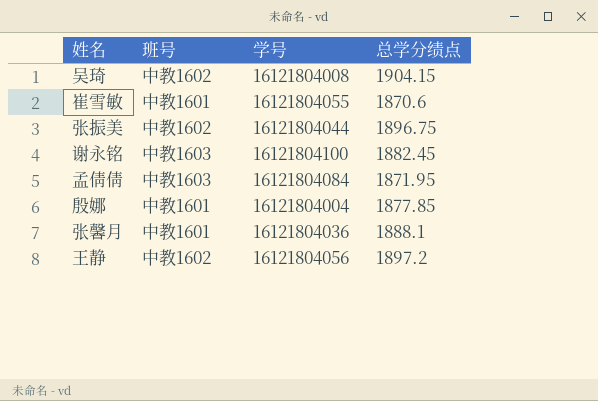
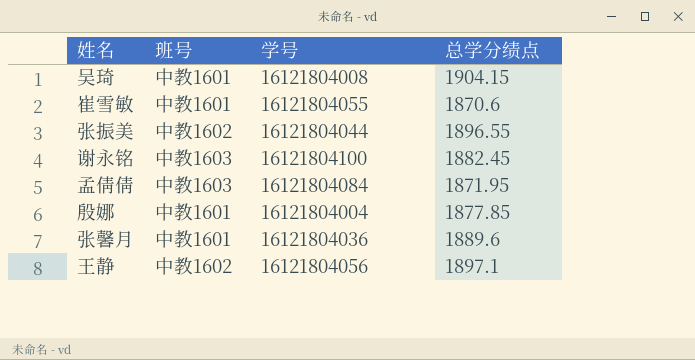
吴琦 | 班号: 中教1602 -> 中教1601
张振美 | 总学分绩点: 1896.75 -> 1896.55
张馨月 | 总学分绩点: 1888.1 -> 1889.6
王静 | 总学分绩点: 1897.2 -> 1897.1

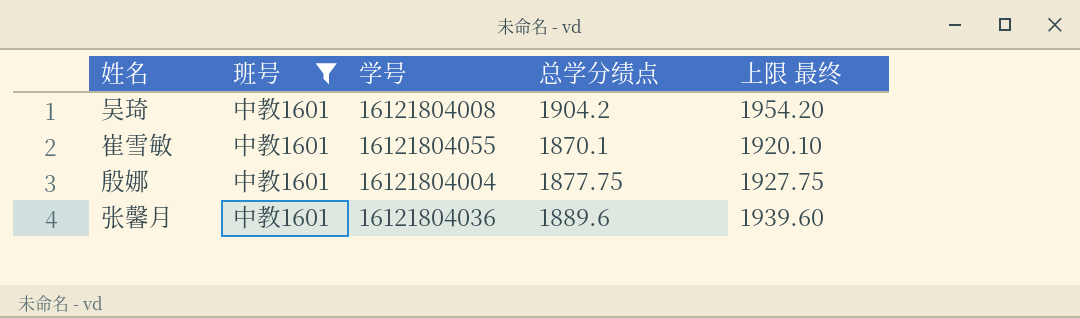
filter: none -> 班号 = 中教1601
column 上限 最终 | formula: none -> [总学分绩点] + 50
吴琦 | 总学分绩点: 1904.15 -> 1904.2
崔雪敏 | 总学分绩点: 1870.6 -> 1870.1
殷娜 | 总学分绩点: 1877.85 -> 1877.75

